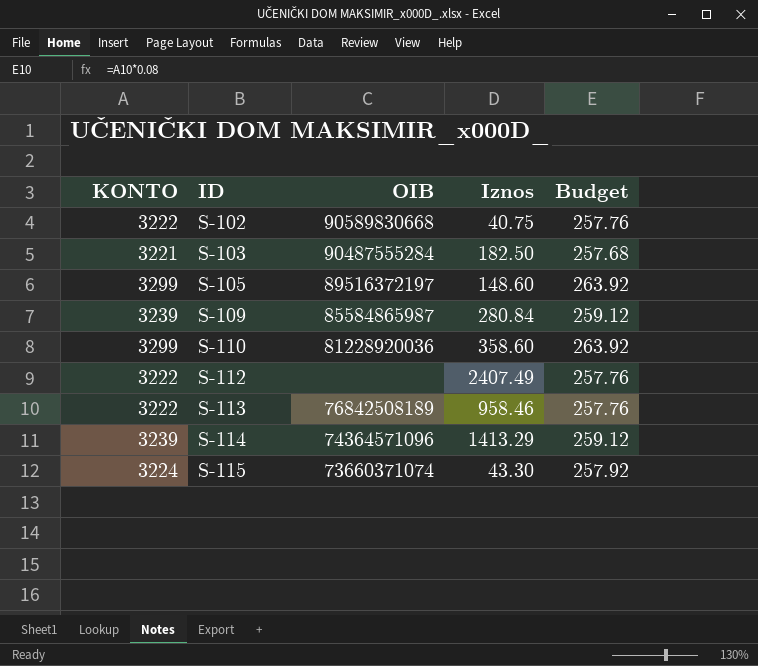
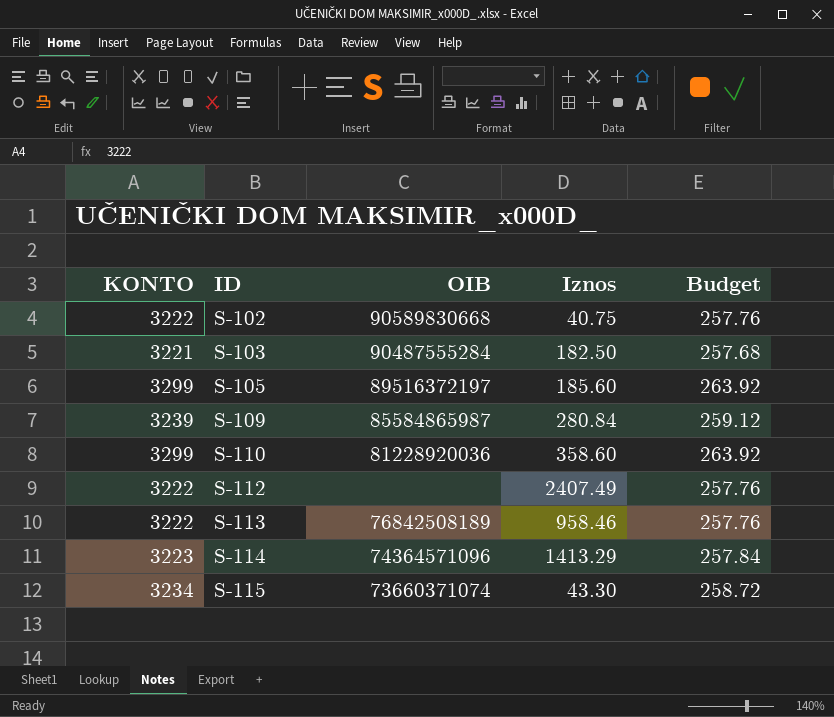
S-105 | Iznos: 148.60 -> 185.60
S-114 | KONTO: 3239 -> 3223
S-114 | Budget: 259.12 -> 257.84
S-115 | KONTO: 3224 -> 3234
S-115 | Budget: 257.92 -> 258.72

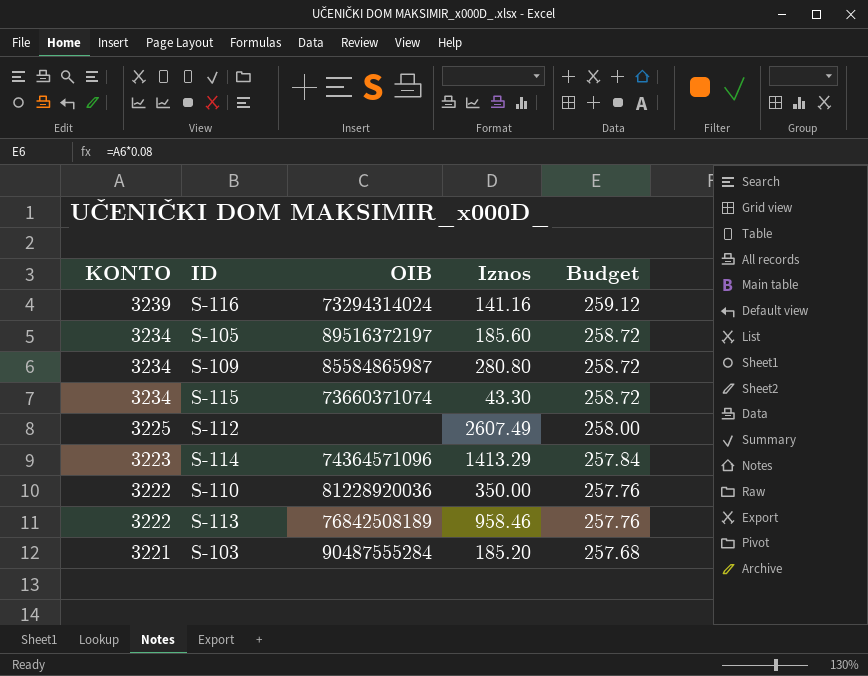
row order: ID ascending -> KONTO descending
row S-102: 3222 | 90589830668 | 40.75 | 257.76 -> none
row S-116: none -> 3239 | 73294314024 | 141.16 | 259.12
S-105 | KONTO: 3299 -> 3234
S-105 | Budget: 263.92 -> 258.72
S-109 | KONTO: 3239 -> 3234
S-109 | Iznos: 280.84 -> 280.80
S-109 | Budget: 259.12 -> 258.72
S-112 | KONTO: 3222 -> 3225
S-112 | Iznos: 2407.49 -> 2607.49
S-112 | Budget: 257.76 -> 258.00
S-110 | KONTO: 3299 -> 3222
S-110 | Iznos: 358.60 -> 350.00
S-110 | Budget: 263.92 -> 257.76
S-103 | Iznos: 182.50 -> 185.20

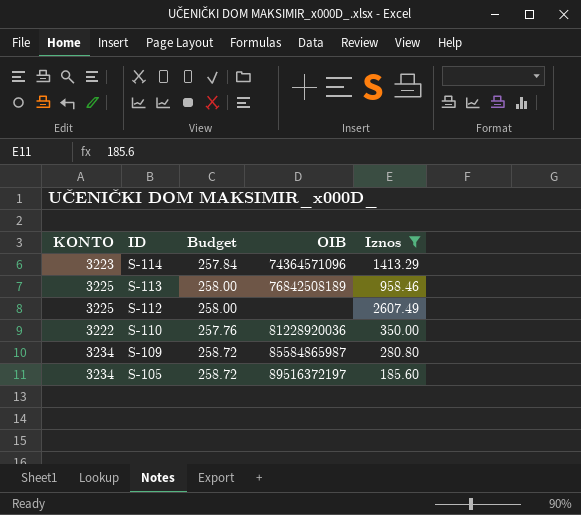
filter: none -> Iznos >= 185.60
row order: KONTO descending -> ID descending
column Budget | position: 5 -> 3
S-113 | KONTO: 3222 -> 3225
S-113 | Budget: 257.76 -> 258.00

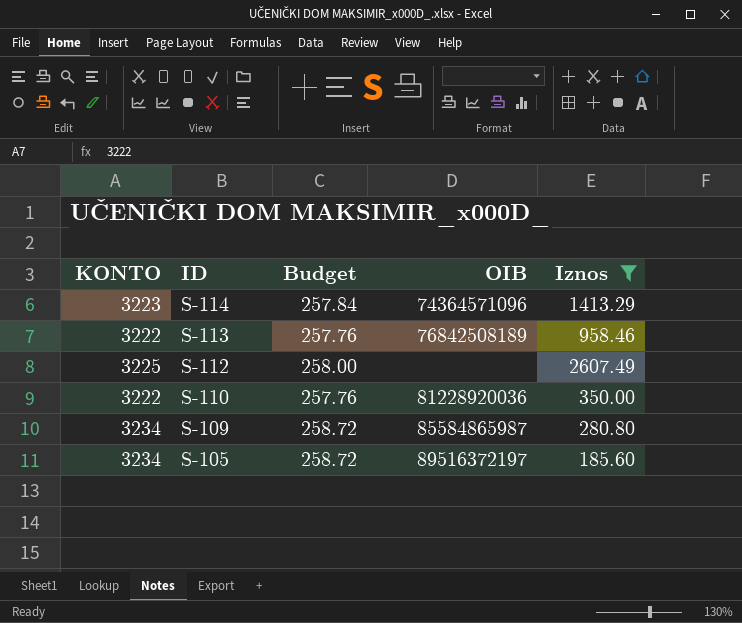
S-113 | KONTO: 3225 -> 3222
S-113 | Budget: 258.00 -> 257.76

